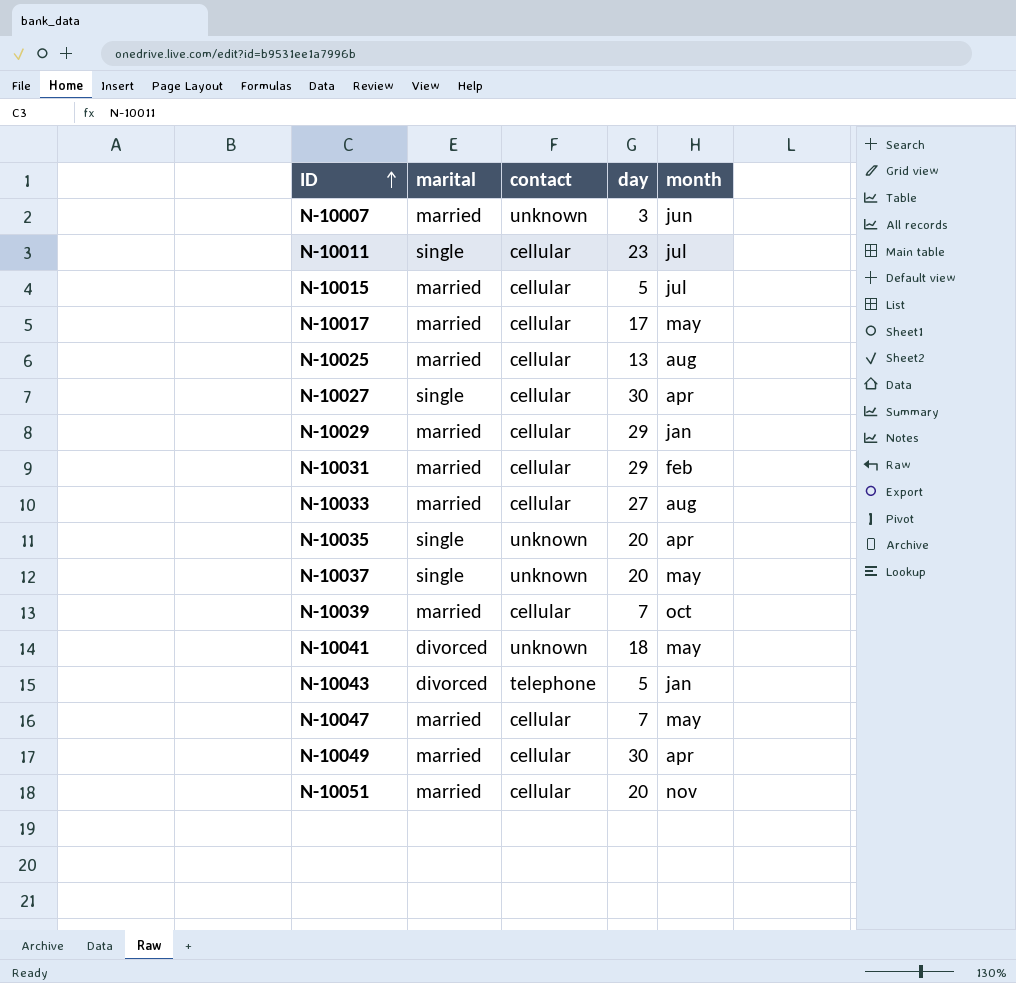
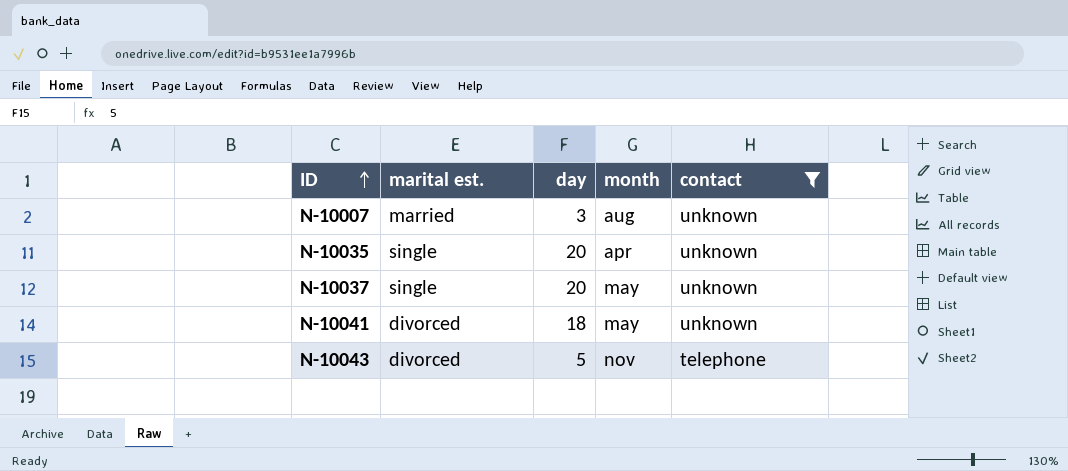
filter: none -> contact != cellular
column name: marital -> marital est.
column contact | position: 3 -> 5
N-10007 | month: jun -> aug
N-10043 | month: jan -> nov

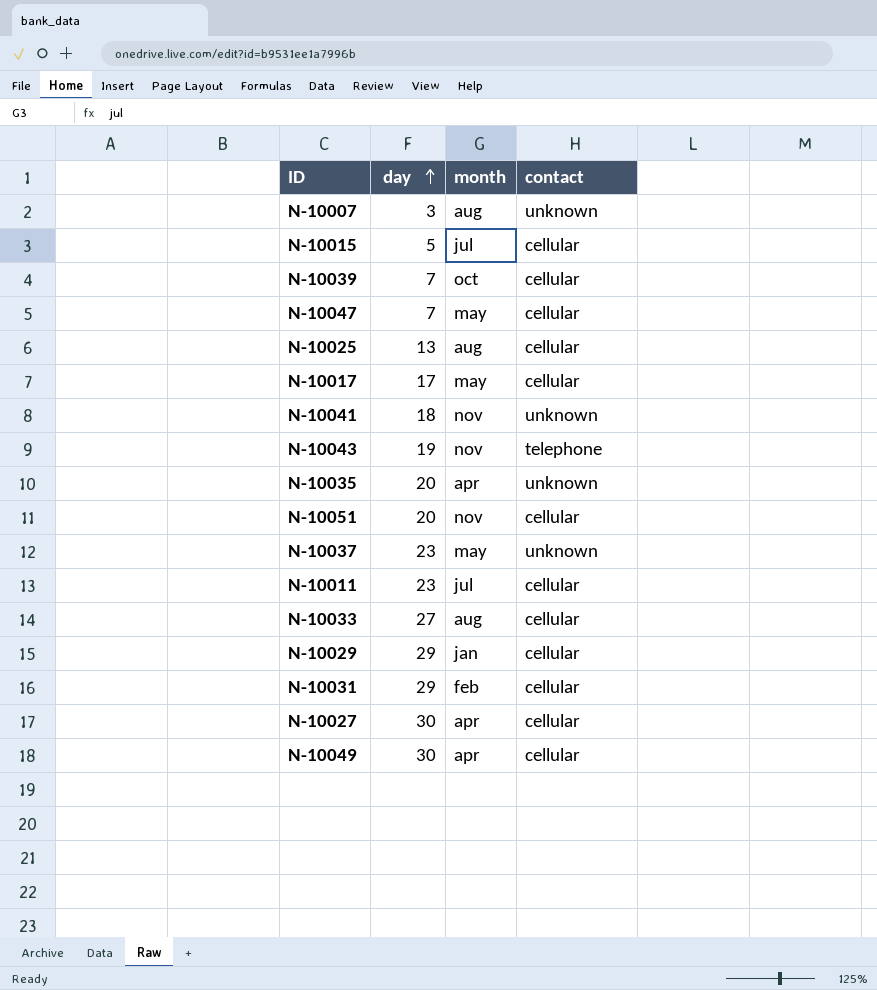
filter: contact != cellular -> none
row order: ID ascending -> day ascending
column marital est. | position: 2 -> none
N-10041 | month: may -> nov
N-10043 | day: 5 -> 19
N-10037 | day: 20 -> 23

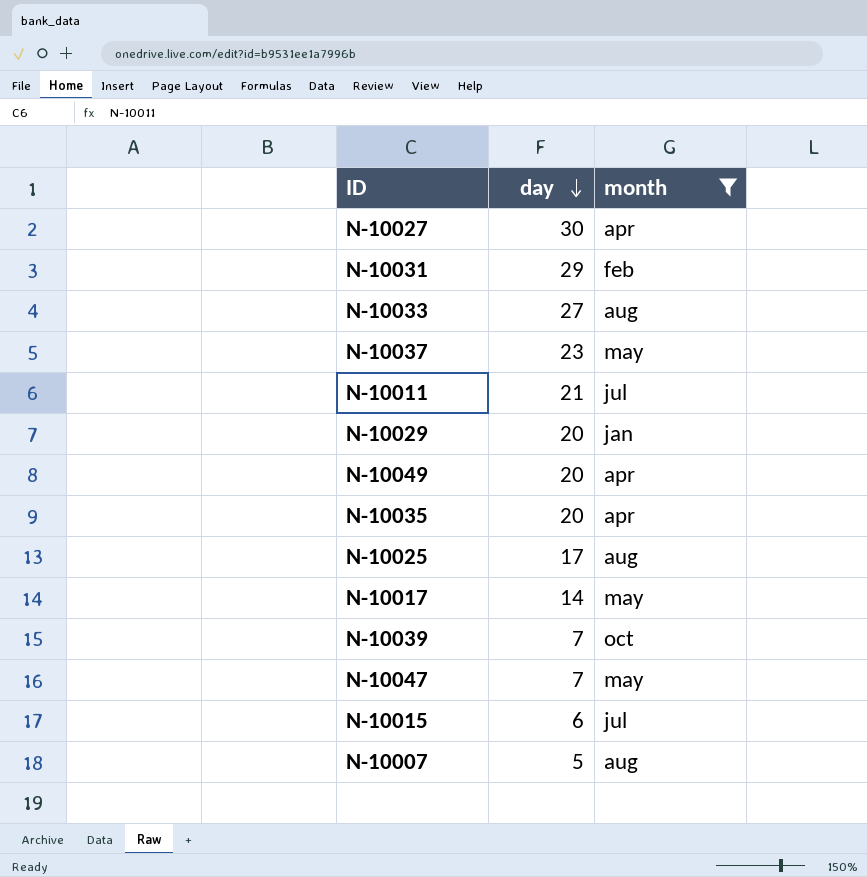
filter: none -> month != nov
row order: day ascending -> day descending
column contact | position: 4 -> none
N-10011 | day: 23 -> 21
N-10029 | day: 29 -> 20
N-10049 | day: 30 -> 20
N-10025 | day: 13 -> 17
N-10017 | day: 17 -> 14
N-10015 | day: 5 -> 6
N-10007 | day: 3 -> 5

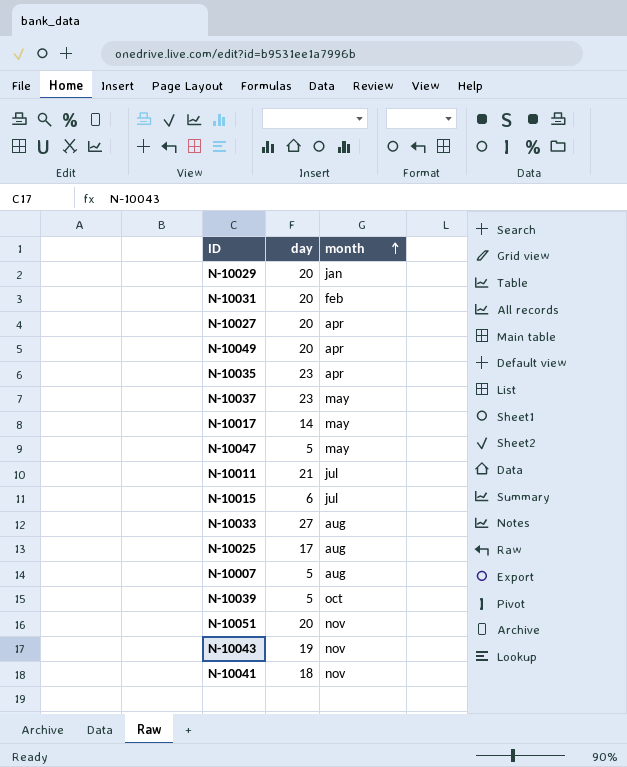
filter: month != nov -> none
row order: day descending -> month ascending
N-10031 | day: 29 -> 20
N-10027 | day: 30 -> 20
N-10035 | day: 20 -> 23
N-10047 | day: 7 -> 5
N-10039 | day: 7 -> 5

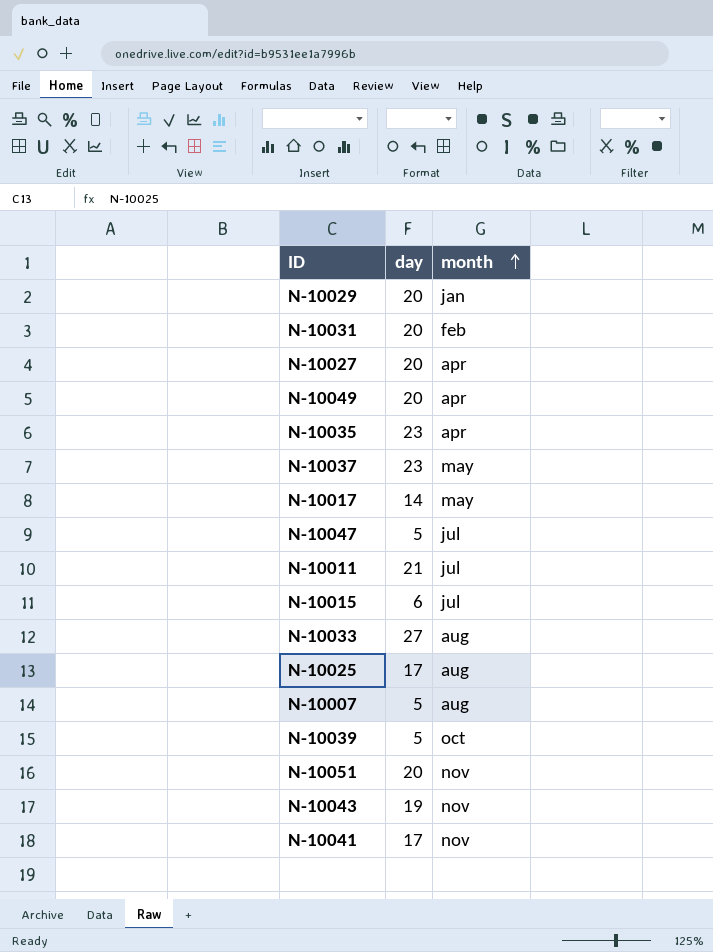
N-10047 | month: may -> jul
N-10041 | day: 18 -> 17

